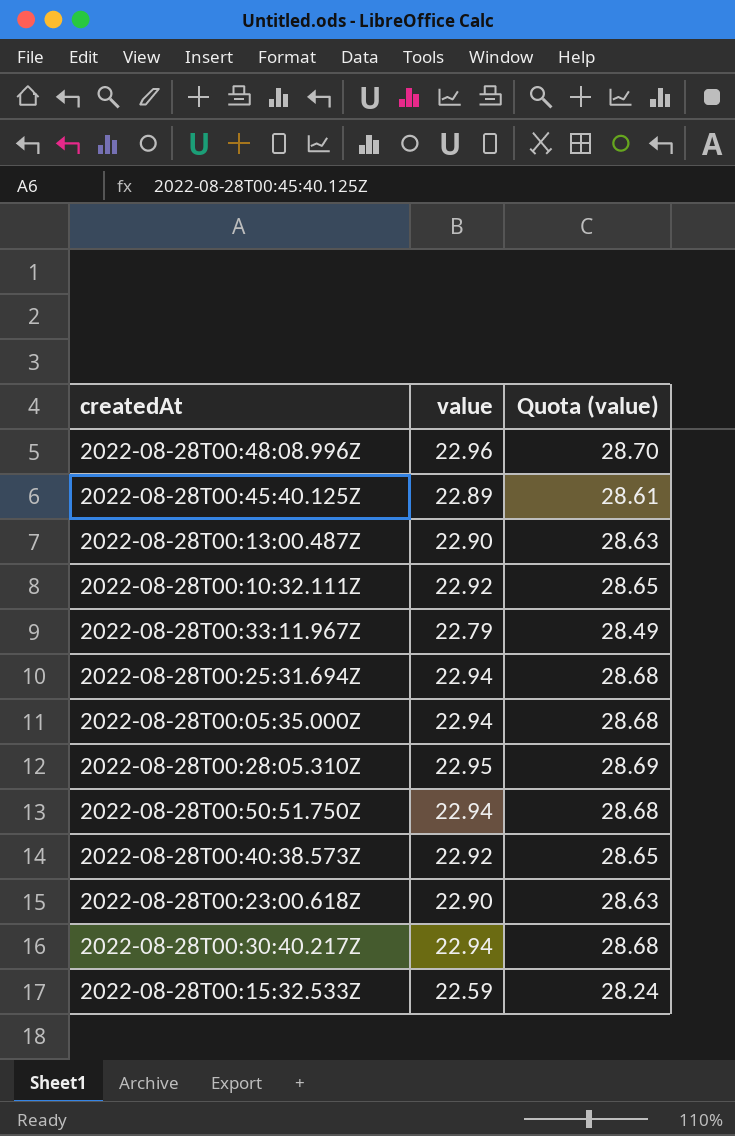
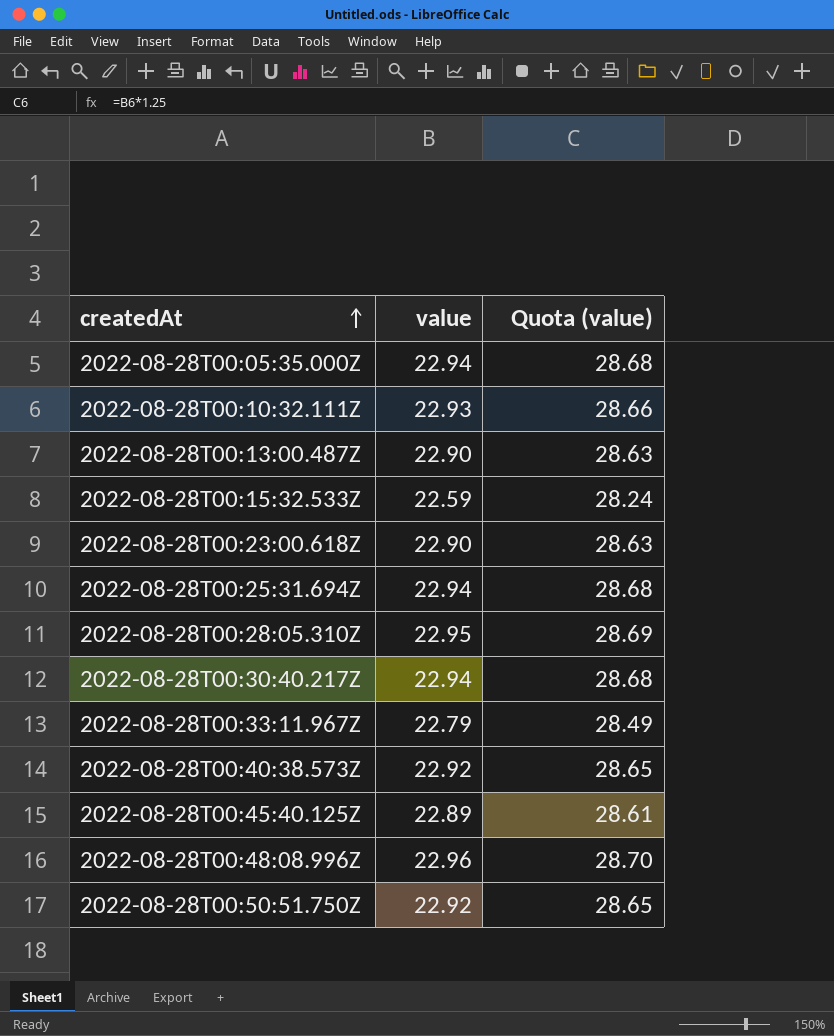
row order: none -> createdAt ascending
2022-08-28T00:10:32.111Z | value: 22.92 -> 22.93
2022-08-28T00:10:32.111Z | Quota (value): 28.65 -> 28.66
2022-08-28T00:50:51.750Z | value: 22.94 -> 22.92
2022-08-28T00:50:51.750Z | Quota (value): 28.68 -> 28.65

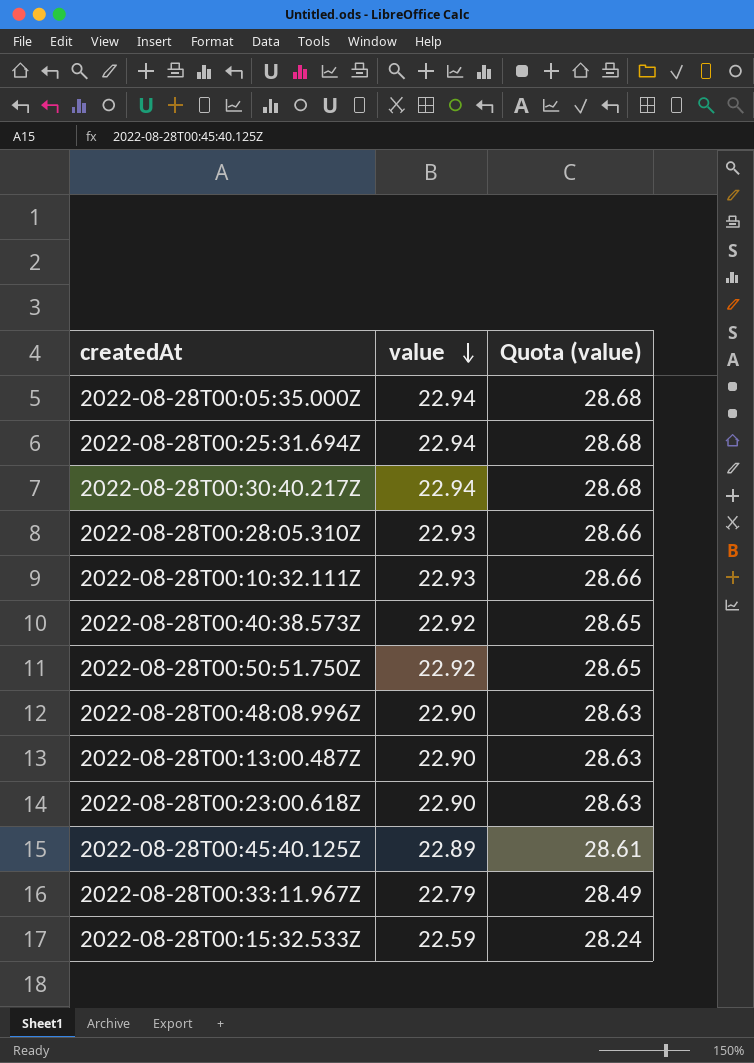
row order: createdAt ascending -> value descending
2022-08-28T00:28:05.310Z | value: 22.95 -> 22.93
2022-08-28T00:28:05.310Z | Quota (value): 28.69 -> 28.66
2022-08-28T00:48:08.996Z | value: 22.96 -> 22.90
2022-08-28T00:48:08.996Z | Quota (value): 28.70 -> 28.63

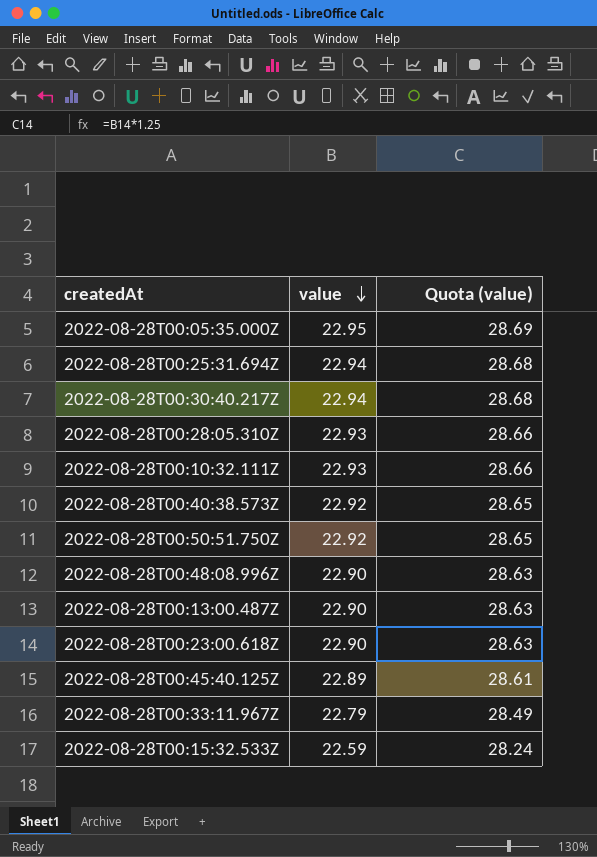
2022-08-28T00:05:35.000Z | value: 22.94 -> 22.95
2022-08-28T00:05:35.000Z | Quota (value): 28.68 -> 28.69

